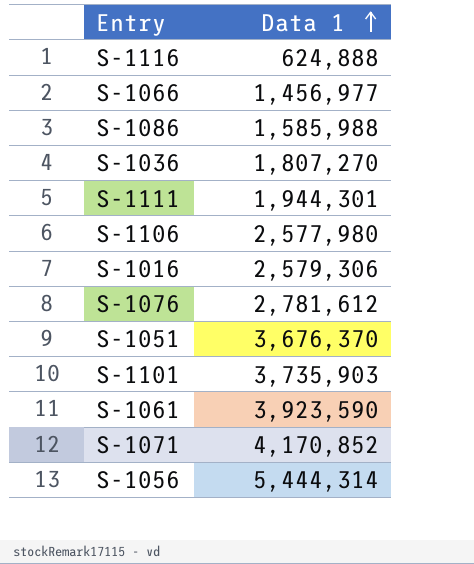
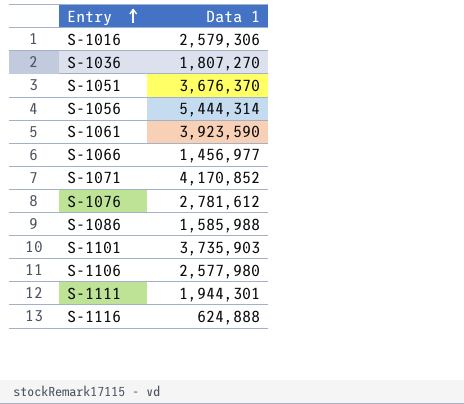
row order: Data 1 ascending -> Entry ascending

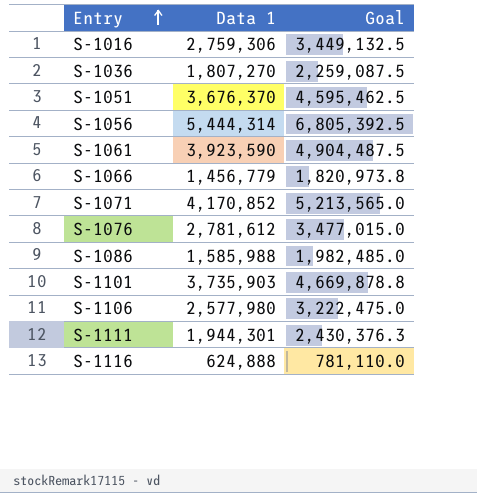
column Goal | formula: none -> [Data 1] * 1.25
S-1016 | Data 1: 2,579,306 -> 2,759,306
S-1066 | Data 1: 1,456,977 -> 1,456,779

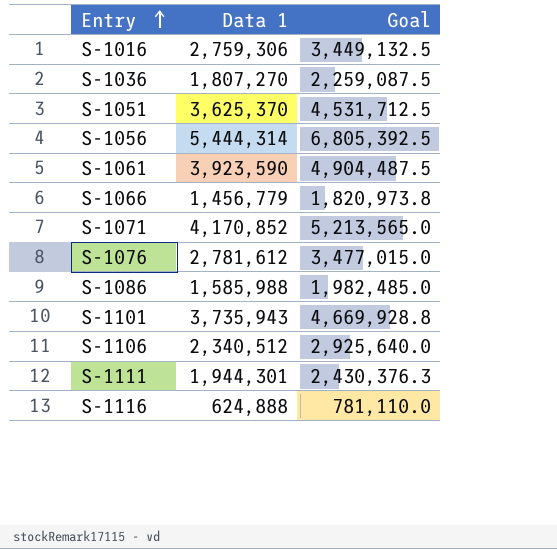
S-1051 | Data 1: 3,676,370 -> 3,625,370
S-1051 | Goal: 4,595,462.5 -> 4,531,712.5
S-1101 | Data 1: 3,735,903 -> 3,735,943
S-1101 | Goal: 4,669,878.8 -> 4,669,928.8
S-1106 | Data 1: 2,577,980 -> 2,340,512
S-1106 | Goal: 3,222,475.0 -> 2,925,640.0

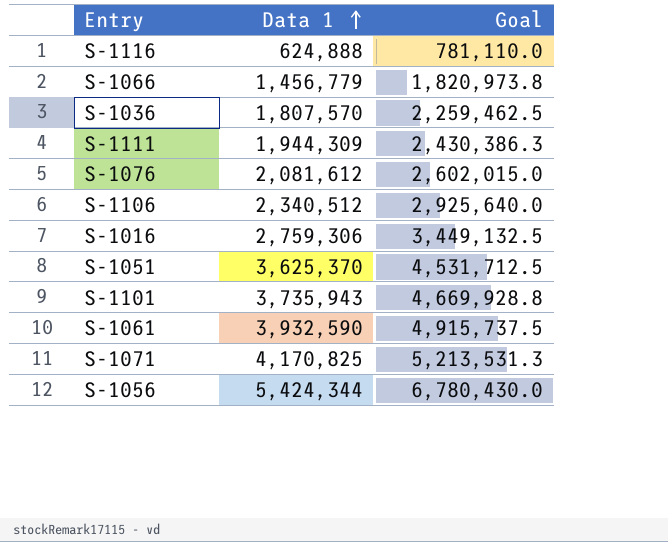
row order: Entry ascending -> Data 1 ascending
row S-1086: 1,585,988 | 1,982,485.0 -> none
S-1036 | Data 1: 1,807,270 -> 1,807,570
S-1036 | Goal: 2,259,087.5 -> 2,259,462.5
S-1111 | Data 1: 1,944,301 -> 1,944,309
S-1111 | Goal: 2,430,376.3 -> 2,430,386.3
S-1076 | Data 1: 2,781,612 -> 2,081,612
S-1076 | Goal: 3,477,015.0 -> 2,602,015.0
S-1061 | Data 1: 3,923,590 -> 3,932,590
S-1061 | Goal: 4,904,487.5 -> 4,915,737.5
S-1071 | Data 1: 4,170,852 -> 4,170,825
S-1071 | Goal: 5,213,565.0 -> 5,213,531.3
S-1056 | Data 1: 5,444,314 -> 5,424,344
S-1056 | Goal: 6,805,392.5 -> 6,780,430.0

